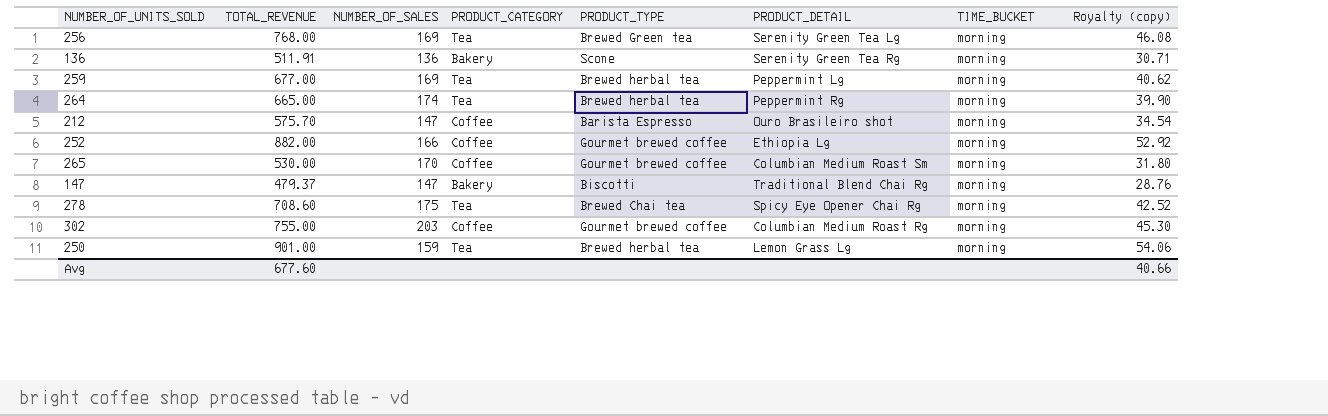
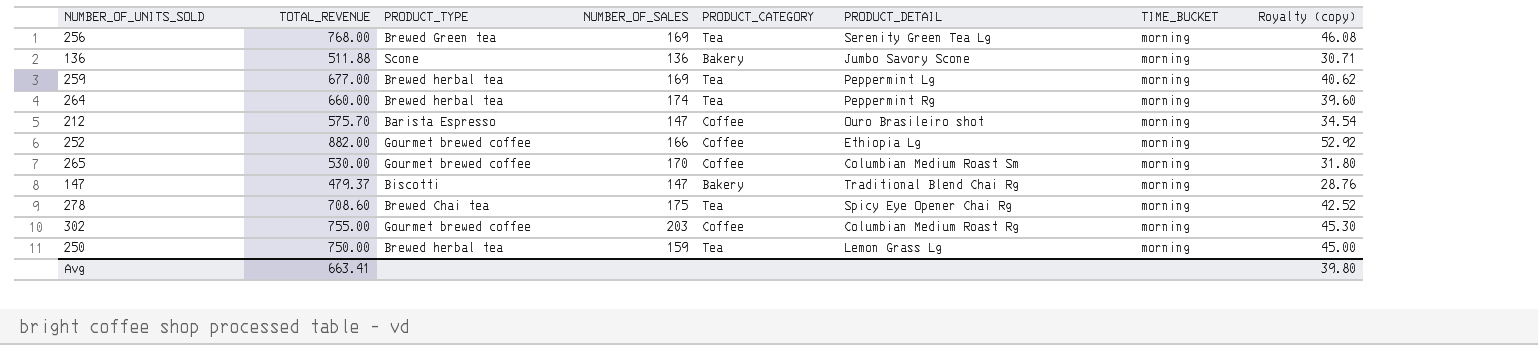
column PRODUCT_TYPE | position: 5 -> 3
136 | TOTAL_REVENUE: 511.91 -> 511.88
136 | PRODUCT_DETAIL: Serenity Green Tea Rg -> Jumbo Savory Scone
264 | TOTAL_REVENUE: 665.00 -> 660.00
264 | Royalty (copy): 39.90 -> 39.60
250 | TOTAL_REVENUE: 901.00 -> 750.00
250 | Royalty (copy): 54.06 -> 45.00
Avg | TOTAL_REVENUE: 677.60 -> 663.41
Avg | Royalty (copy): 40.66 -> 39.80

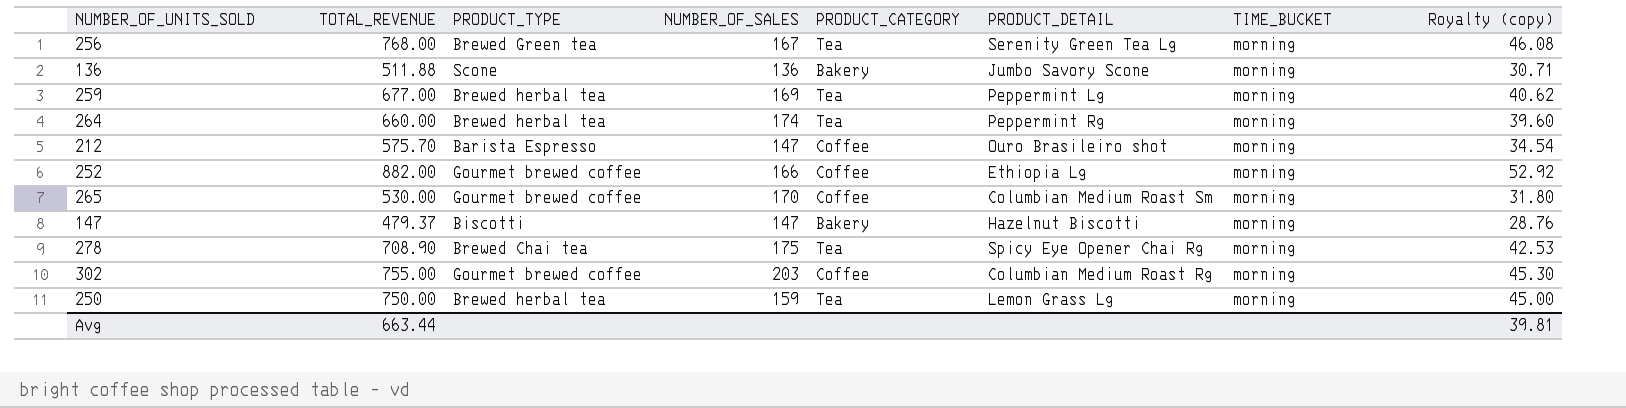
256 | NUMBER_OF_SALES: 169 -> 167
147 | PRODUCT_DETAIL: Traditional Blend Chai Rg -> Hazelnut Biscotti
278 | TOTAL_REVENUE: 708.60 -> 708.90
278 | Royalty (copy): 42.52 -> 42.53
Avg | TOTAL_REVENUE: 663.41 -> 663.44
Avg | Royalty (copy): 39.80 -> 39.81

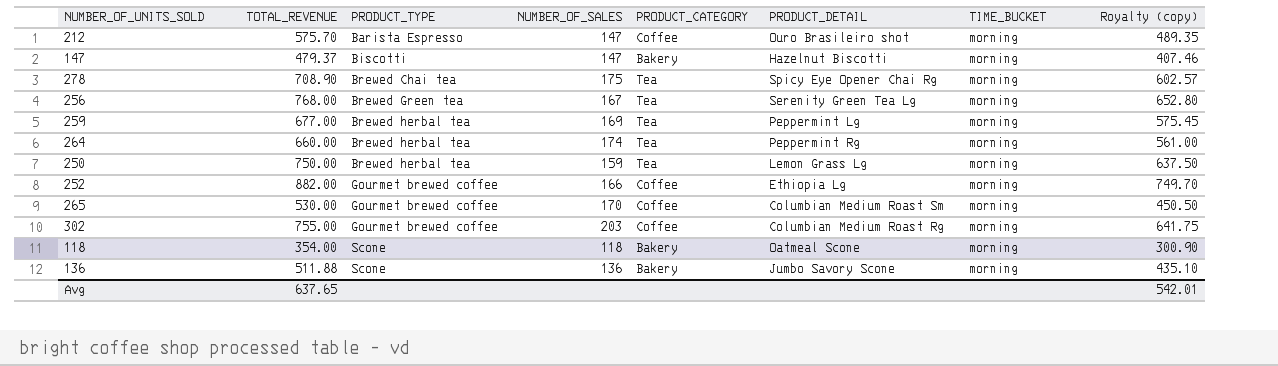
row order: none -> PRODUCT_TYPE ascending
column Royalty (copy) | formula: [TOTAL_REVENUE] * 0.06 -> [TOTAL_REVENUE] * 0.85
row 118: none -> 354.00 | Scone | 118 | Bakery | Oatmeal Scone | morning | 300.90
Avg | TOTAL_REVENUE: 663.44 -> 637.65
Avg | Royalty (copy): 39.81 -> 542.01

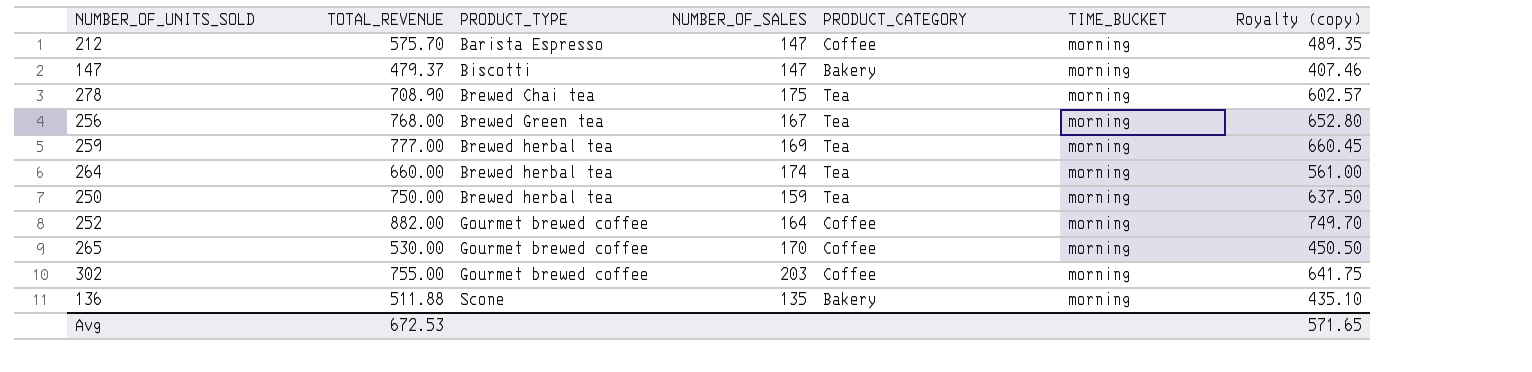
column PRODUCT_DETAIL | position: 6 -> none
row 118: 354.00 | Scone | 118 | Bakery | Oatmeal Scone | morning | 300.90 -> none
259 | TOTAL_REVENUE: 677.00 -> 777.00
259 | Royalty (copy): 575.45 -> 660.45
252 | NUMBER_OF_SALES: 166 -> 164
136 | NUMBER_OF_SALES: 136 -> 135
Avg | TOTAL_REVENUE: 637.65 -> 672.53
Avg | Royalty (copy): 542.01 -> 571.65

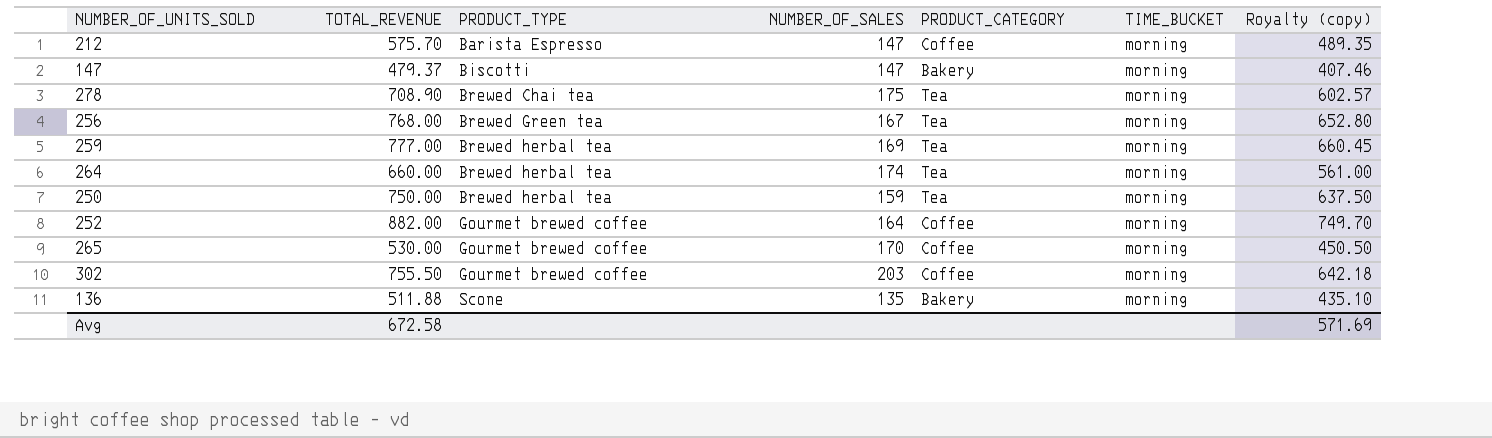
302 | TOTAL_REVENUE: 755.00 -> 755.50
302 | Royalty (copy): 641.75 -> 642.18
Avg | TOTAL_REVENUE: 672.53 -> 672.58
Avg | Royalty (copy): 571.65 -> 571.69

